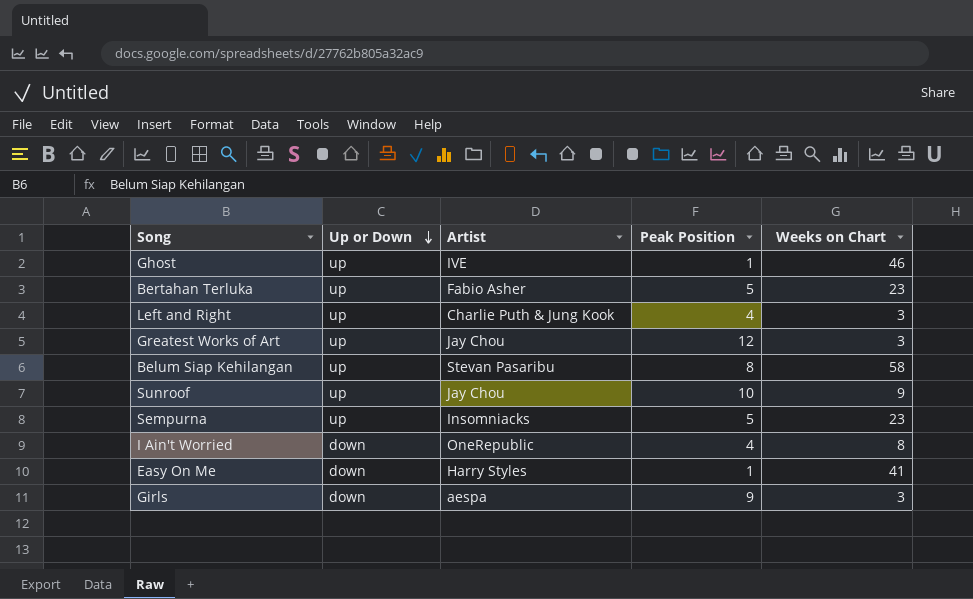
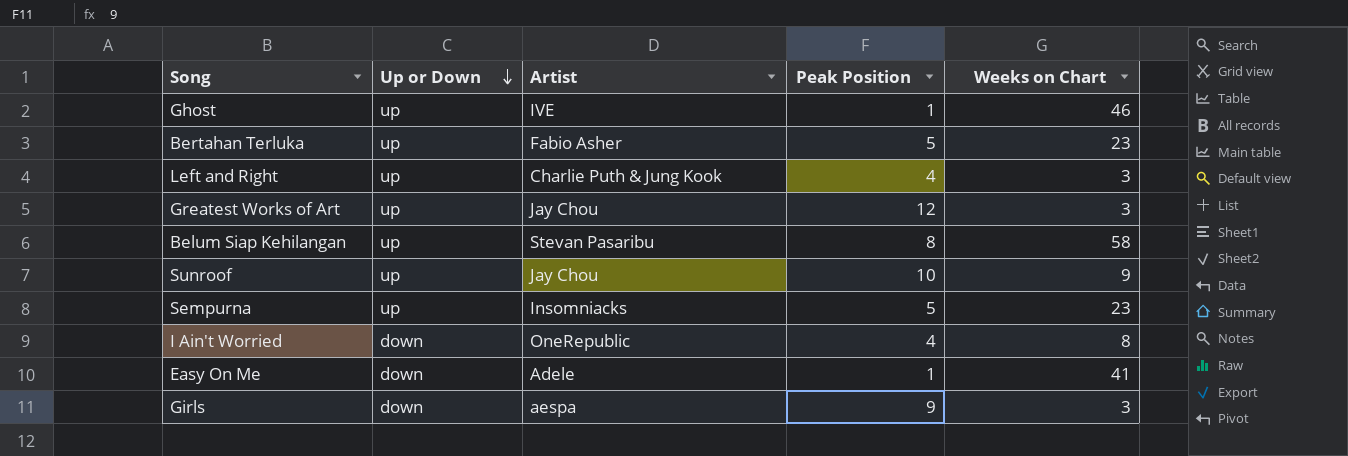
Easy On Me | Artist: Harry Styles -> Adele

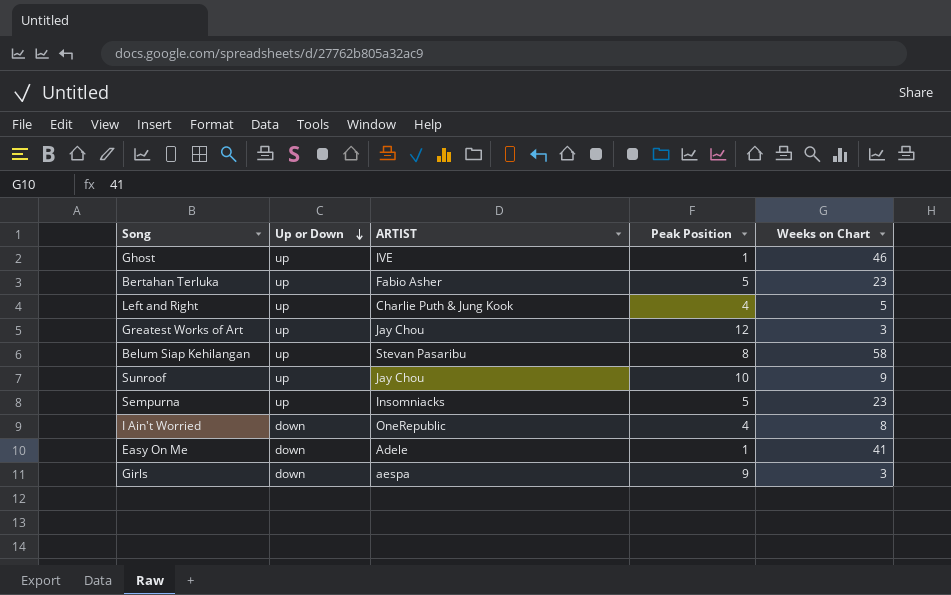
column name: Artist -> ARTIST
Left and Right | Weeks on Chart: 3 -> 5

